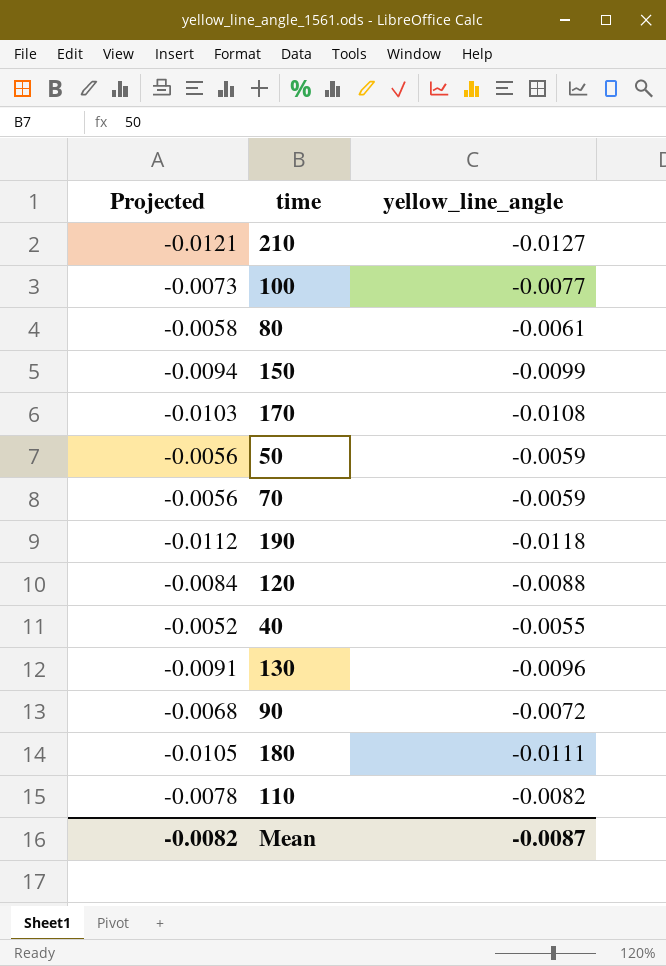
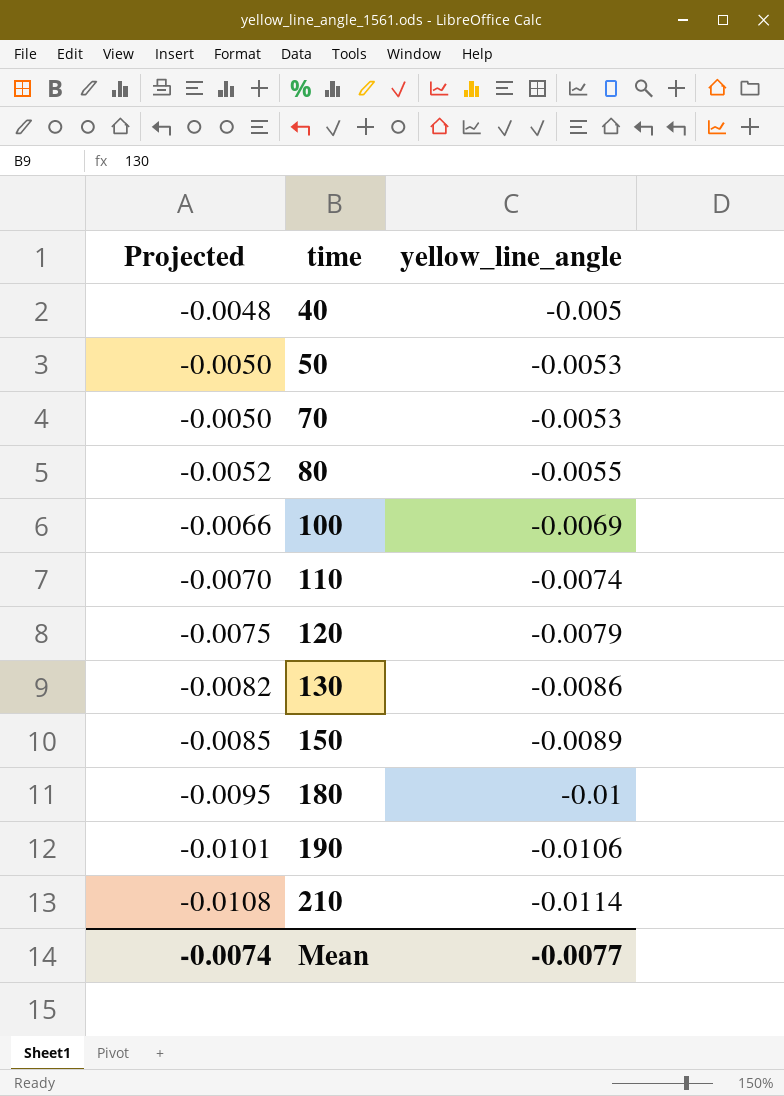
row order: none -> Projected descending
row 170: -0.0103 | -0.0108 -> none
row 90: -0.0068 | -0.0072 -> none
40 | Projected: -0.0052 -> -0.0048
40 | yellow_line_angle: -0.0055 -> -0.005
50 | Projected: -0.0056 -> -0.0050
50 | yellow_line_angle: -0.0059 -> -0.0053
70 | Projected: -0.0056 -> -0.0050
70 | yellow_line_angle: -0.0059 -> -0.0053
80 | Projected: -0.0058 -> -0.0052
80 | yellow_line_angle: -0.0061 -> -0.0055
100 | Projected: -0.0073 -> -0.0066
100 | yellow_line_angle: -0.0077 -> -0.0069
110 | Projected: -0.0078 -> -0.0070
110 | yellow_line_angle: -0.0082 -> -0.0074
120 | Projected: -0.0084 -> -0.0075
120 | yellow_line_angle: -0.0088 -> -0.0079
130 | Projected: -0.0091 -> -0.0082
130 | yellow_line_angle: -0.0096 -> -0.0086
150 | Projected: -0.0094 -> -0.0085
150 | yellow_line_angle: -0.0099 -> -0.0089
180 | Projected: -0.0105 -> -0.0095
180 | yellow_line_angle: -0.0111 -> -0.01
190 | Projected: -0.0112 -> -0.0101
190 | yellow_line_angle: -0.0118 -> -0.0106
210 | Projected: -0.0121 -> -0.0108
210 | yellow_line_angle: -0.0127 -> -0.0114
Mean | Projected: -0.0082 -> -0.0074
Mean | yellow_line_angle: -0.0087 -> -0.0077

